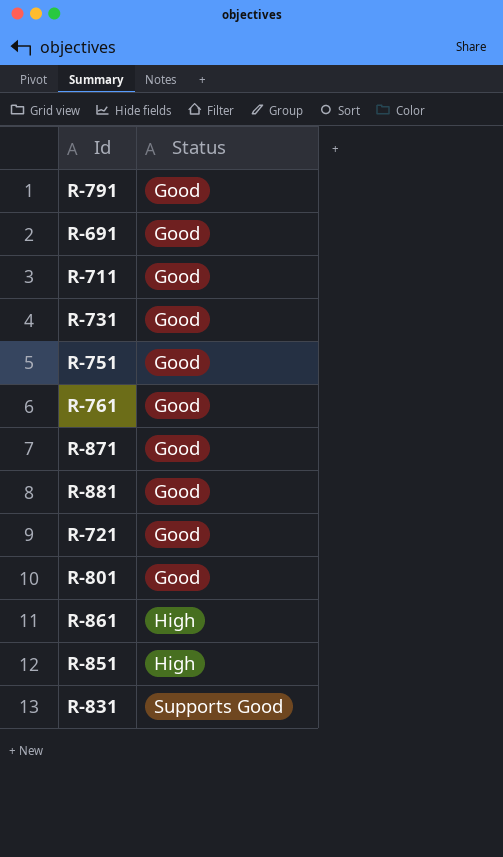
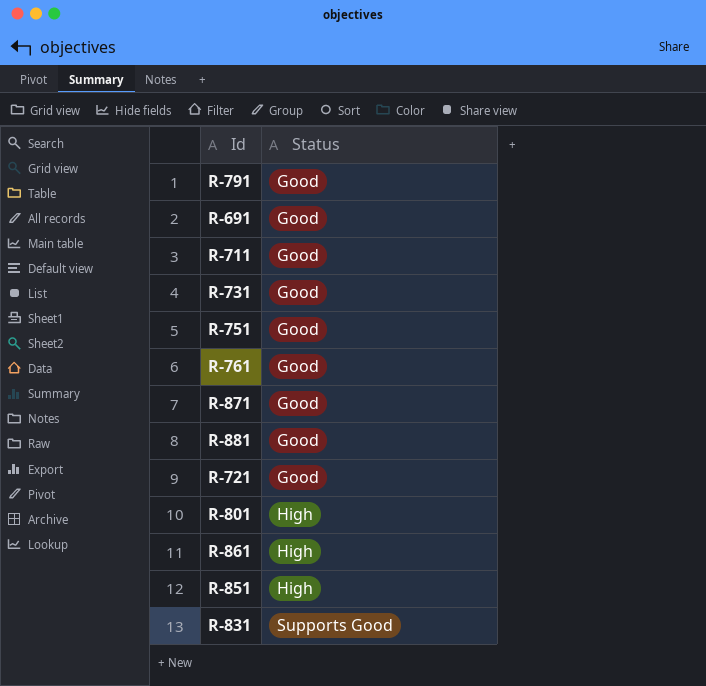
R-801 | Status: Good -> High

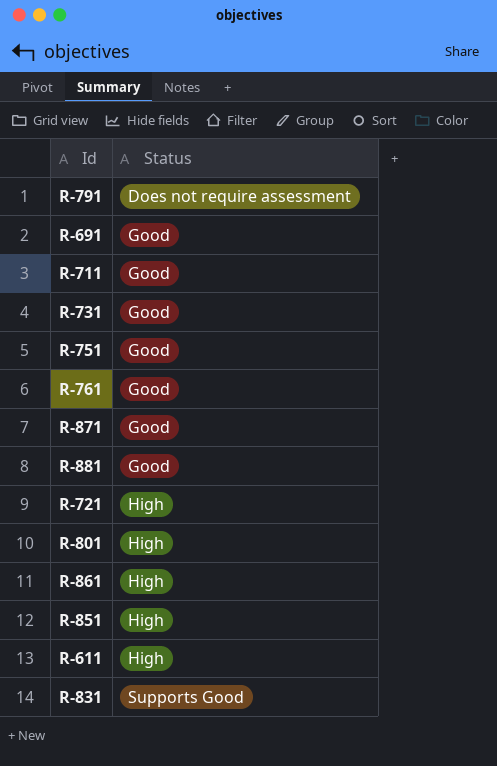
R-791 | Status: Good -> Does not require assessment
R-721 | Status: Good -> High
row R-611: none -> High

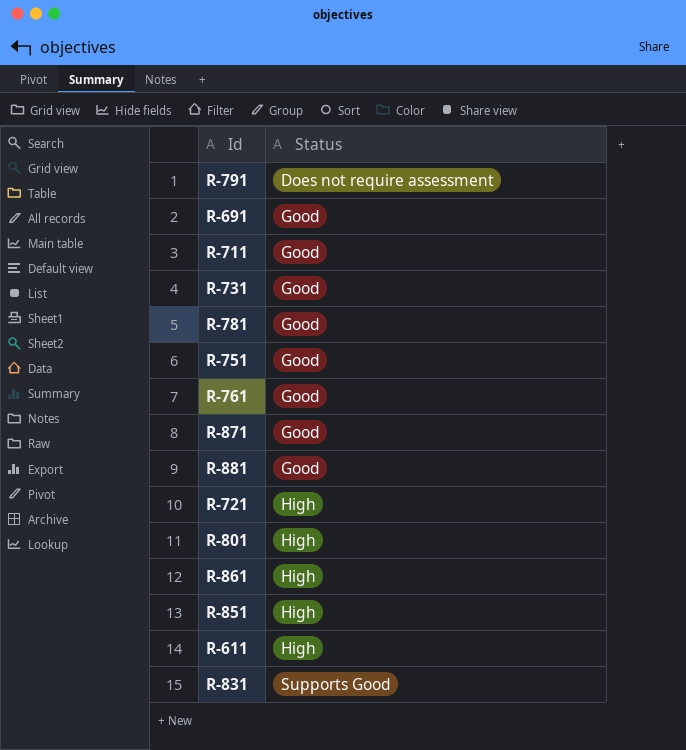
row R-781: none -> Good

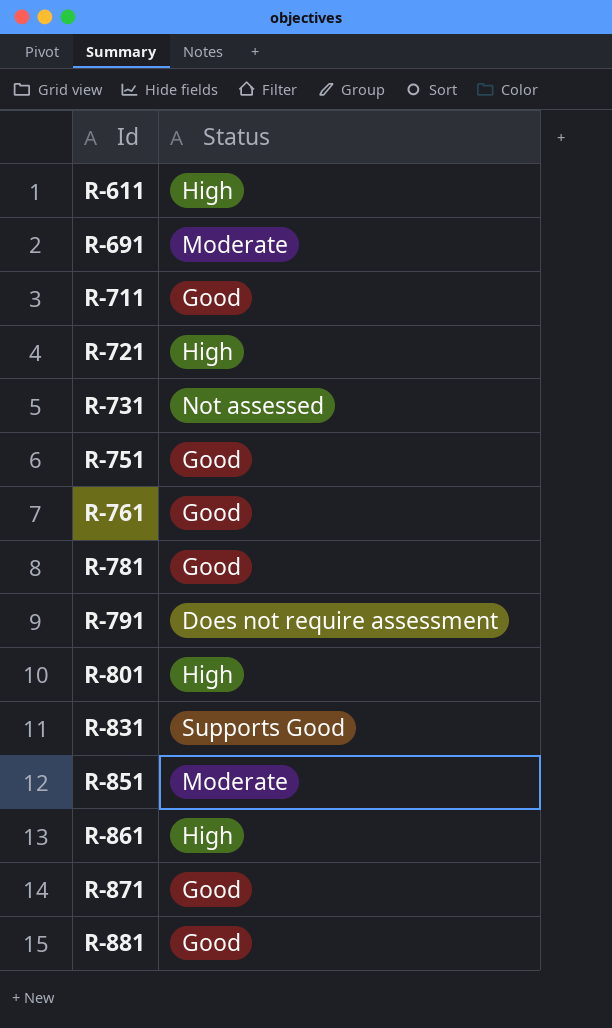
row order: Status ascending -> Id ascending
R-691 | Status: Good -> Moderate
R-731 | Status: Good -> Not assessed
R-851 | Status: High -> Moderate

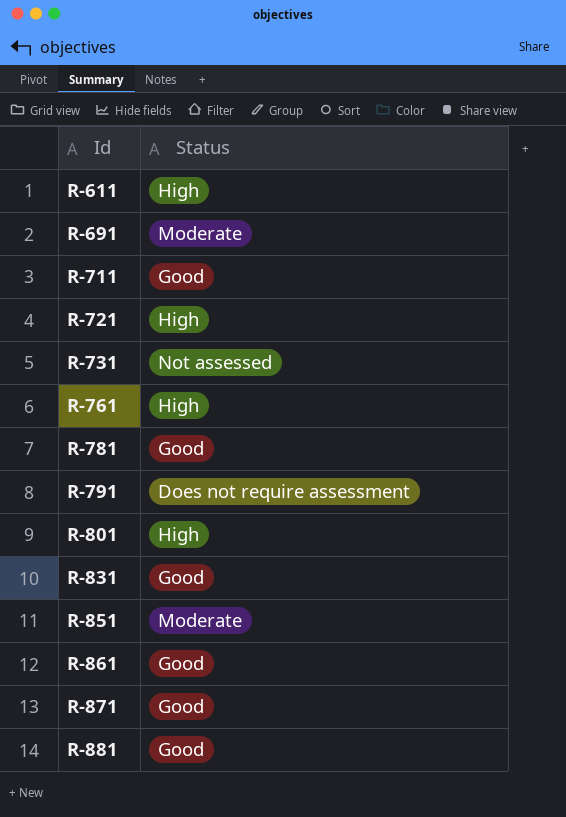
row R-751: Good -> none
R-761 | Status: Good -> High
R-831 | Status: Supports Good -> Good
R-861 | Status: High -> Good

